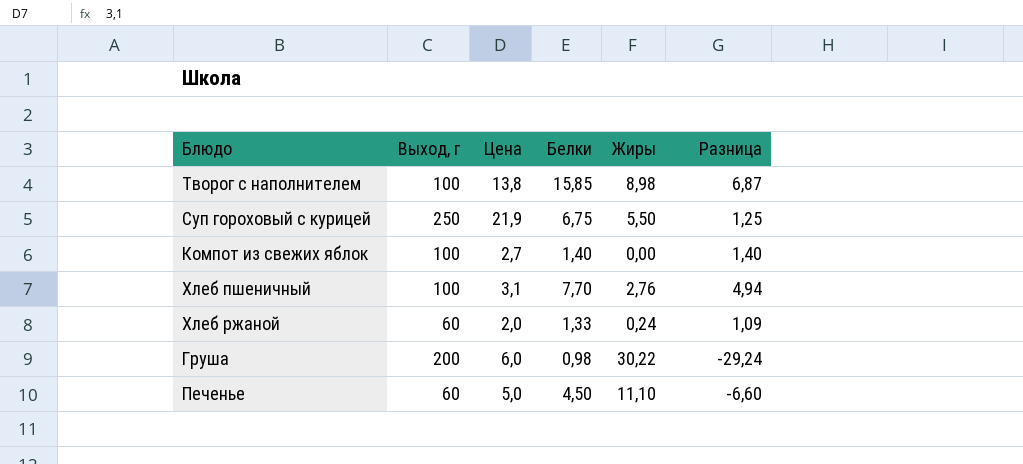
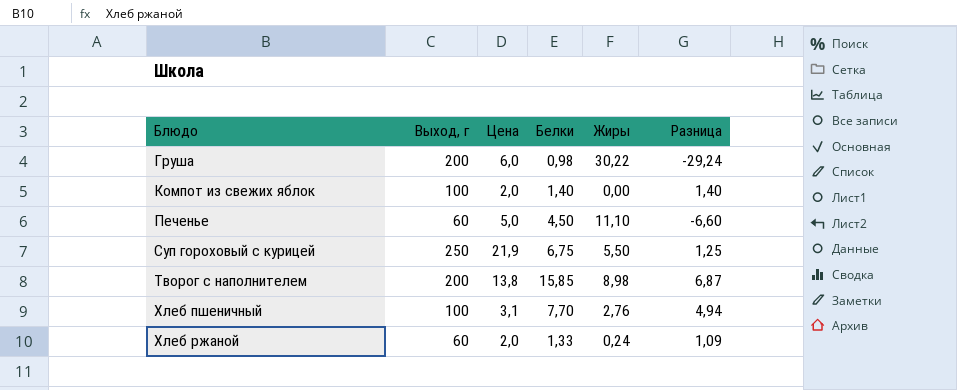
row order: none -> Блюдо ascending
Компот из свежих яблок | Цена: 2,7 -> 2,0
Творог с наполнителем | Выход, г: 100 -> 200

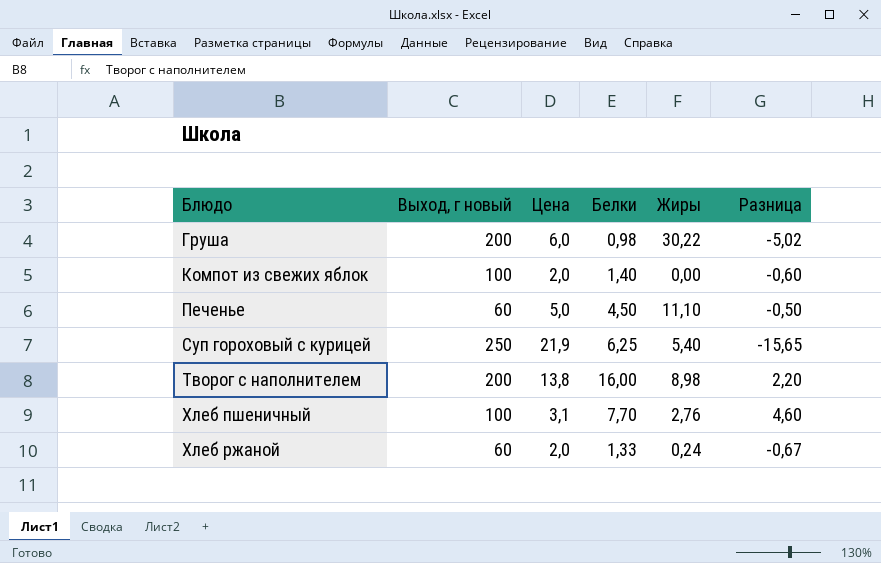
column name: Выход, г -> Выход, г новый
column Разница | formula: [Белки] - [Жиры] -> [Белки] - [Цена]
Суп гороховый с курицей | Белки: 6,75 -> 6,25
Суп гороховый с курицей | Жиры: 5,50 -> 5,40
Творог с наполнителем | Белки: 15,85 -> 16,00

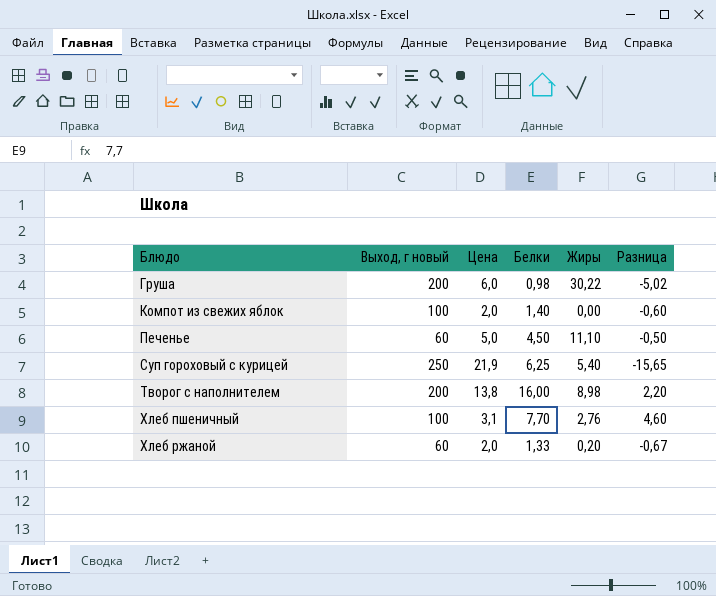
Хлеб ржаной | Жиры: 0,24 -> 0,20

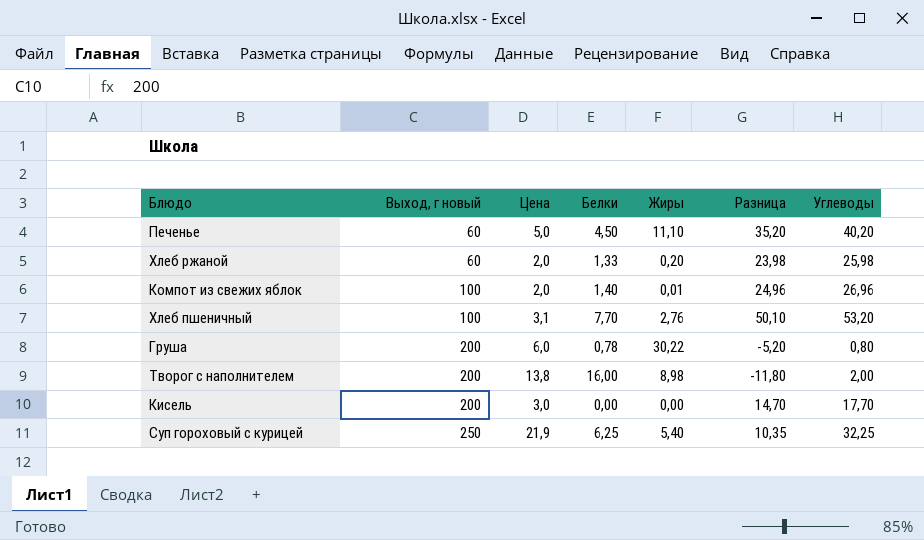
row order: Блюдо ascending -> Выход, г новый ascending
column Разница | formula: [Белки] - [Цена] -> [Углеводы] - [Цена]
column Углеводы | position: none -> 7
Компот из свежих яблок | Жиры: 0,00 -> 0,01
Груша | Белки: 0,98 -> 0,78
row Кисель: none -> 200 | 3,0 | 0,00 | 0,00 | 14,70 | 17,70

